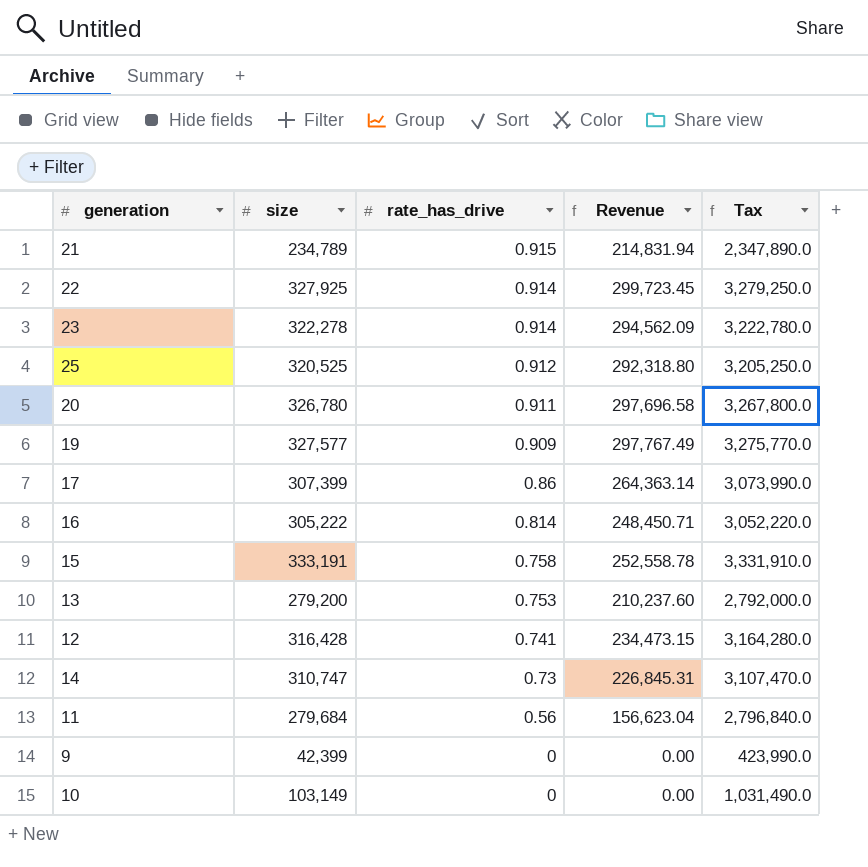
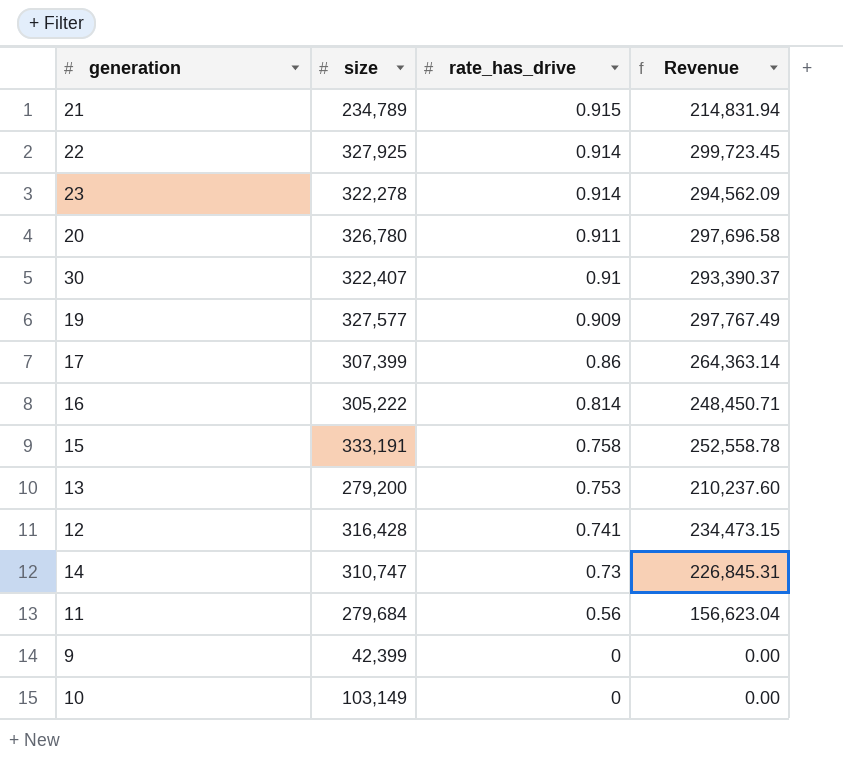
column Tax | formula: [size] * 10 -> none
row 25: 320,525 | 0.912 | 292,318.80 | 3,205,250.0 -> none
row 30: none -> 322,407 | 0.91 | 293,390.37

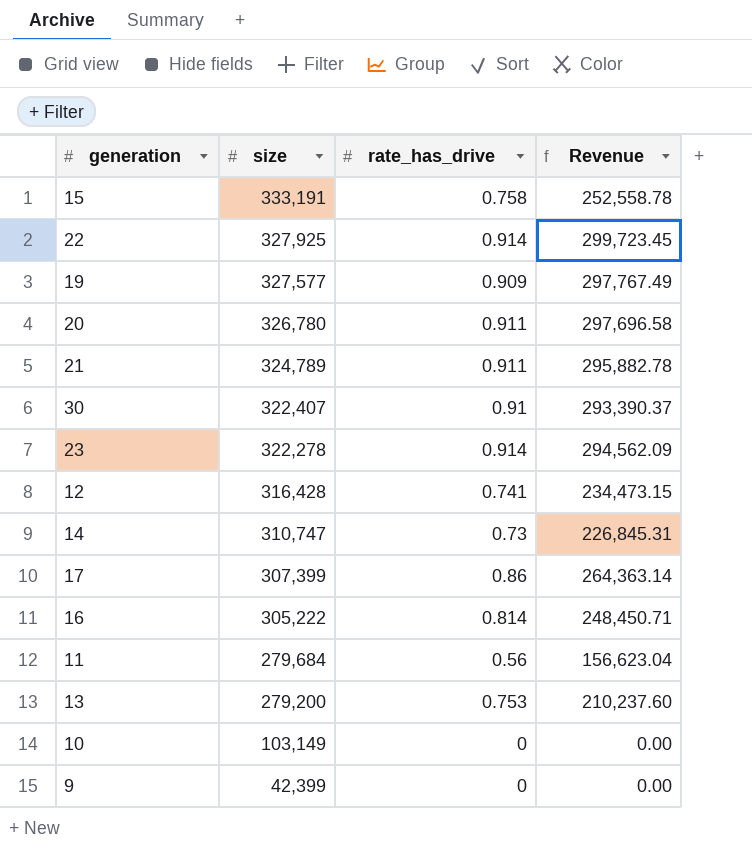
row order: rate_has_drive descending -> size descending
21 | size: 234,789 -> 324,789
21 | rate_has_drive: 0.915 -> 0.911
21 | Revenue: 214,831.94 -> 295,882.78

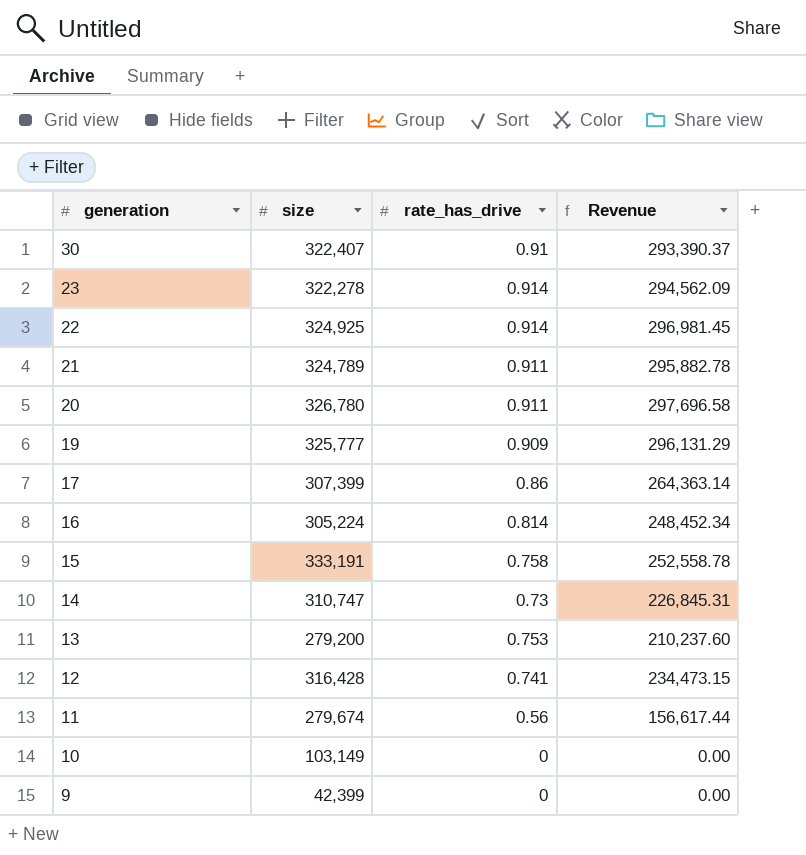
row order: size descending -> generation descending
22 | size: 327,925 -> 324,925
22 | Revenue: 299,723.45 -> 296,981.45
19 | size: 327,577 -> 325,777
19 | Revenue: 297,767.49 -> 296,131.29
16 | size: 305,222 -> 305,224
16 | Revenue: 248,450.71 -> 248,452.34
11 | size: 279,684 -> 279,674
11 | Revenue: 156,623.04 -> 156,617.44

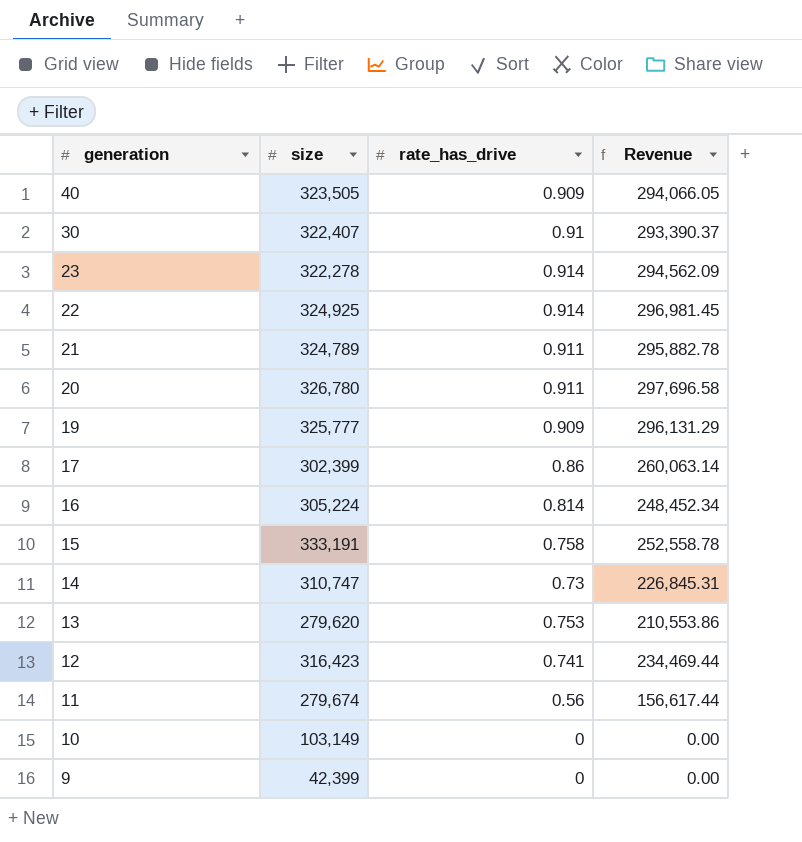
row 40: none -> 323,505 | 0.909 | 294,066.05
17 | size: 307,399 -> 302,399
17 | Revenue: 264,363.14 -> 260,063.14
13 | size: 279,200 -> 279,620
13 | Revenue: 210,237.60 -> 210,553.86
12 | size: 316,428 -> 316,423
12 | Revenue: 234,473.15 -> 234,469.44

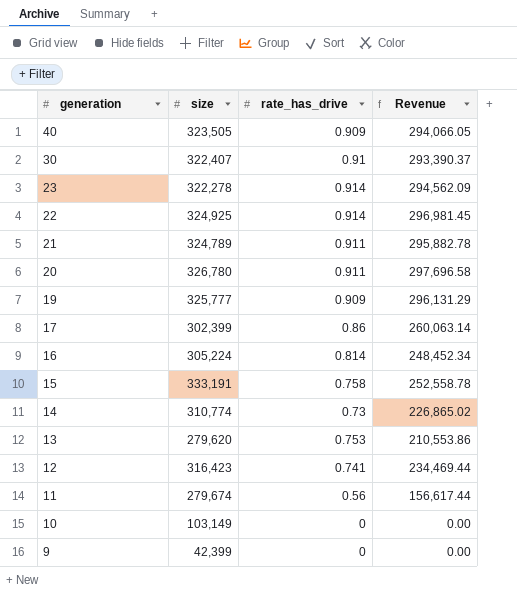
14 | size: 310,747 -> 310,774
14 | Revenue: 226,845.31 -> 226,865.02

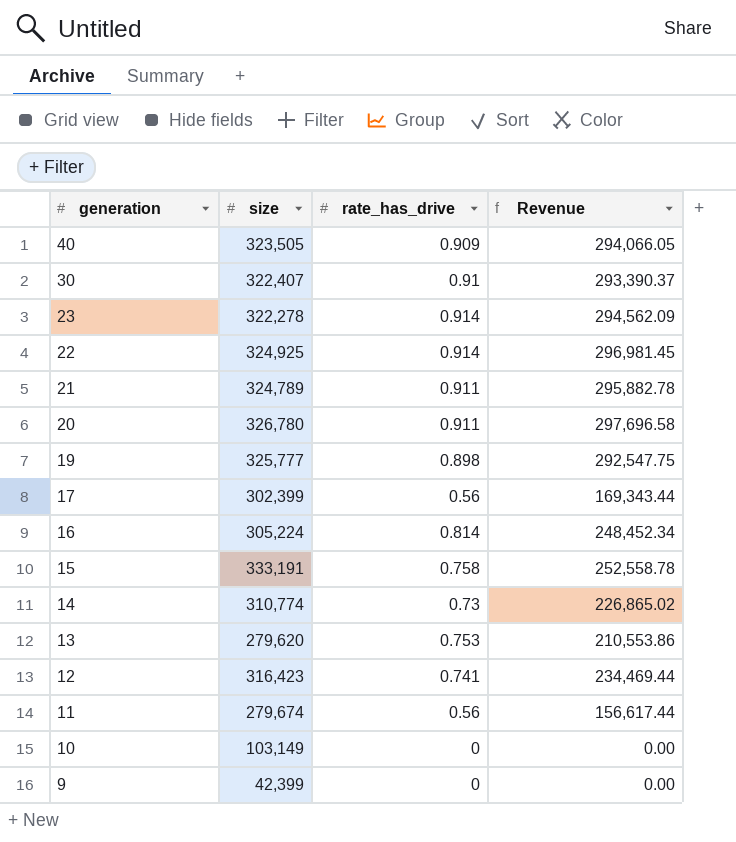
19 | rate_has_drive: 0.909 -> 0.898
19 | Revenue: 296,131.29 -> 292,547.75
17 | rate_has_drive: 0.86 -> 0.56
17 | Revenue: 260,063.14 -> 169,343.44

